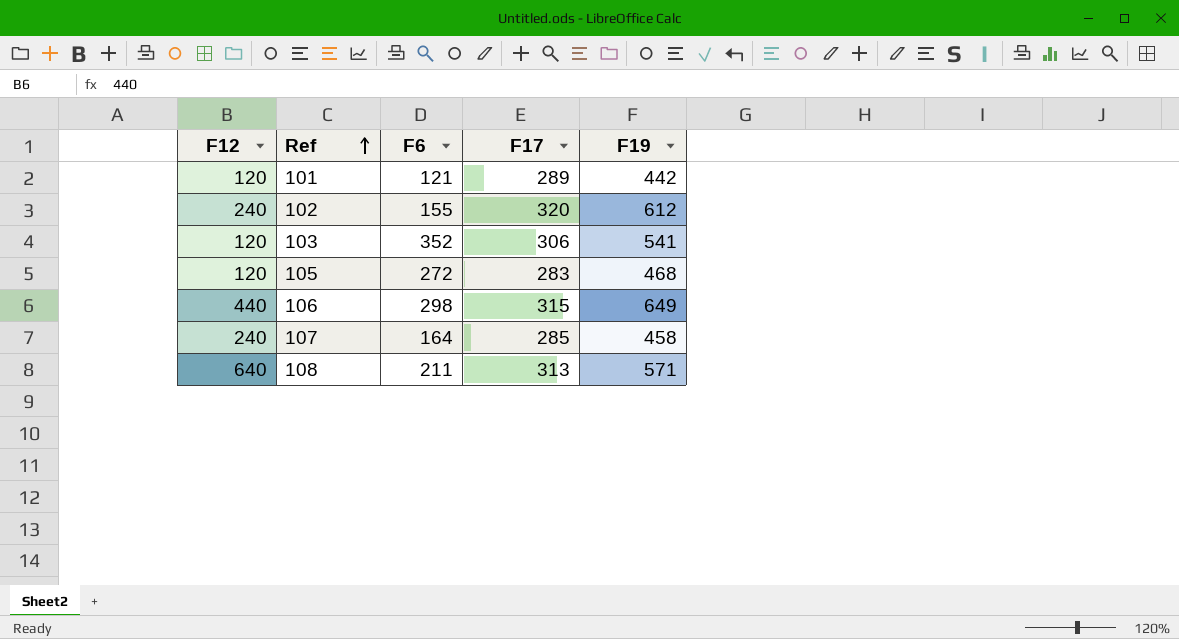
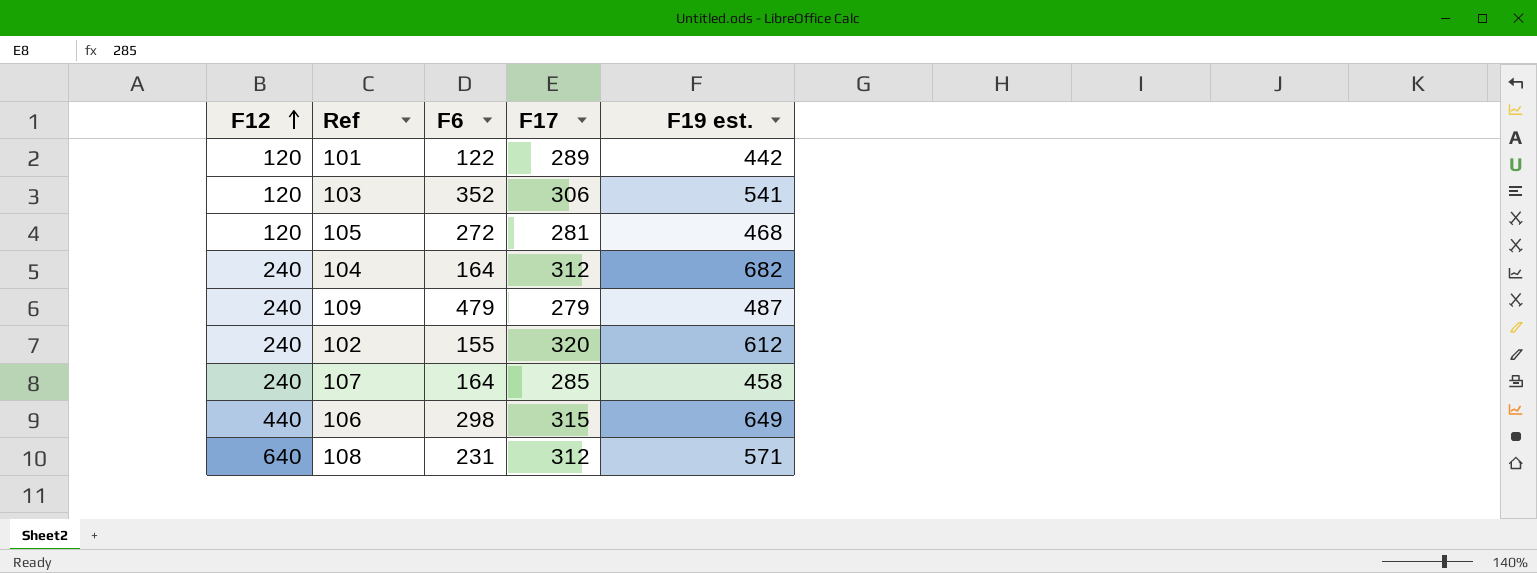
row order: Ref ascending -> F12 ascending
column name: F19 -> F19 est.
101 | F6: 121 -> 122
105 | F17: 283 -> 281
row 104: none -> 240 | 164 | 312 | 682
row 109: none -> 240 | 479 | 279 | 487
108 | F6: 211 -> 231
108 | F17: 313 -> 312

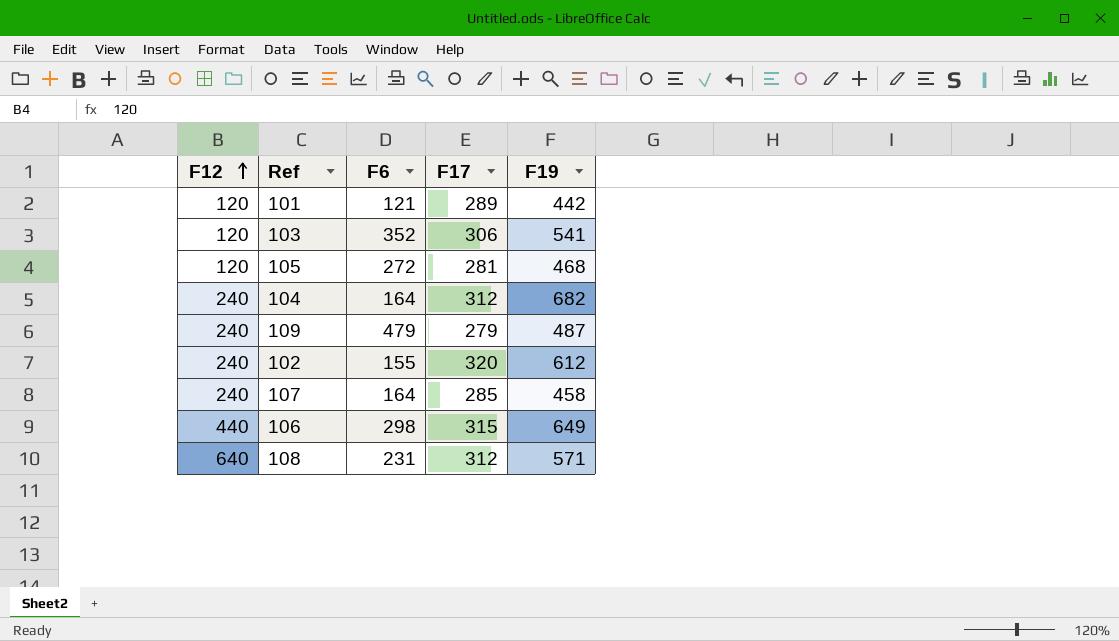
column name: F19 est. -> F19
101 | F6: 122 -> 121

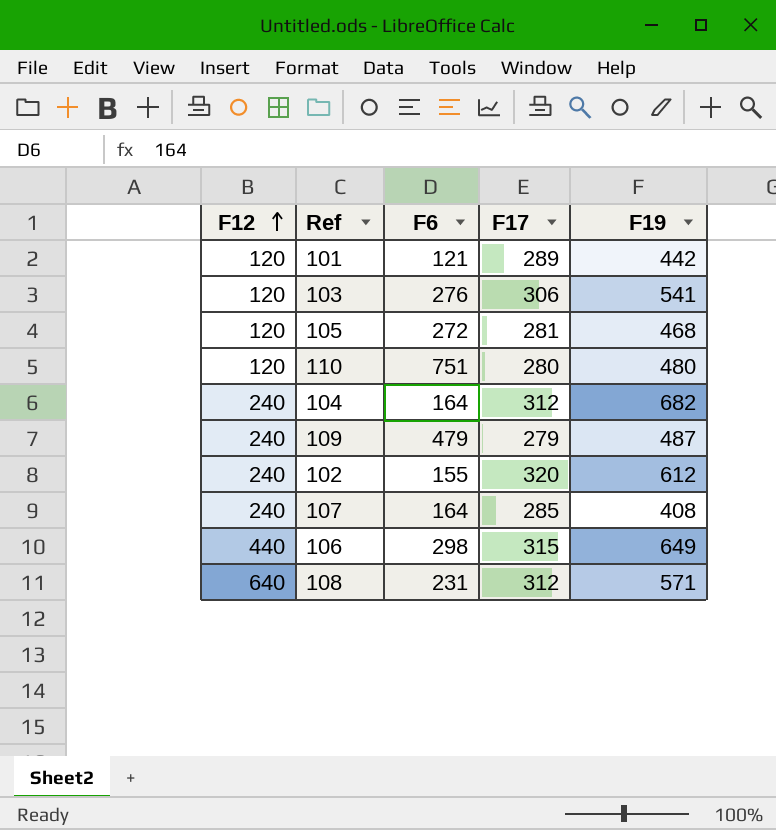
103 | F6: 352 -> 276
row 110: none -> 120 | 751 | 280 | 480
107 | F19: 458 -> 408

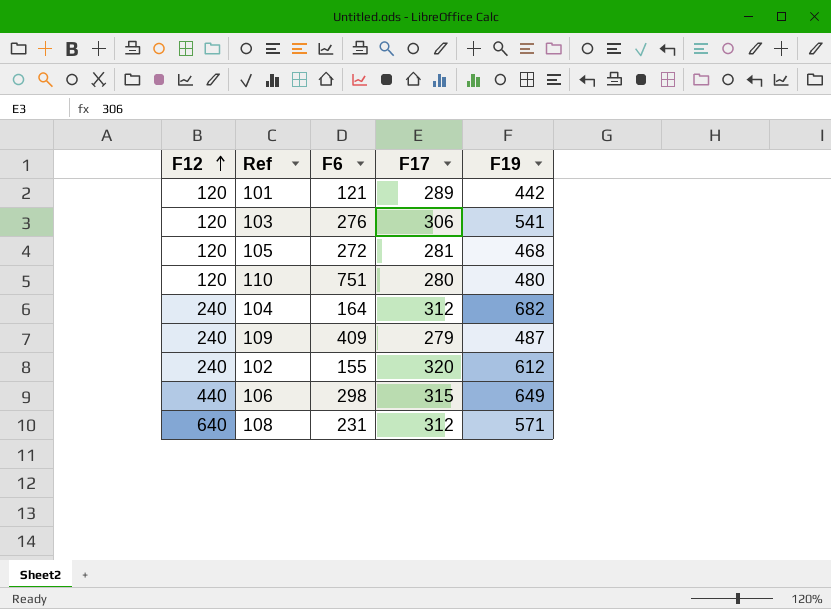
row 107: 240 | 164 | 285 | 408 -> none
109 | F6: 479 -> 409

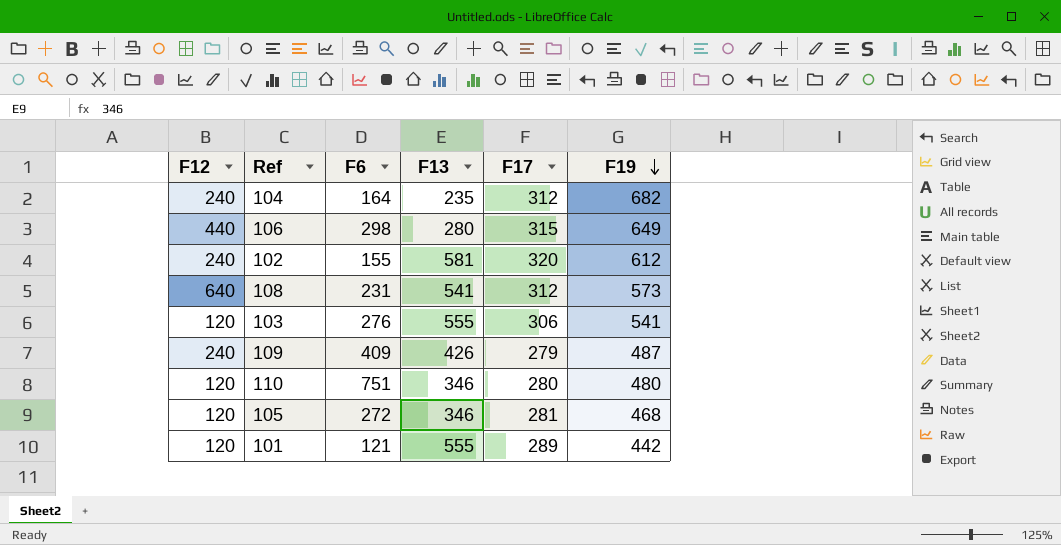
row order: F12 ascending -> F19 descending
column F13 | position: none -> 4
108 | F19: 571 -> 573

